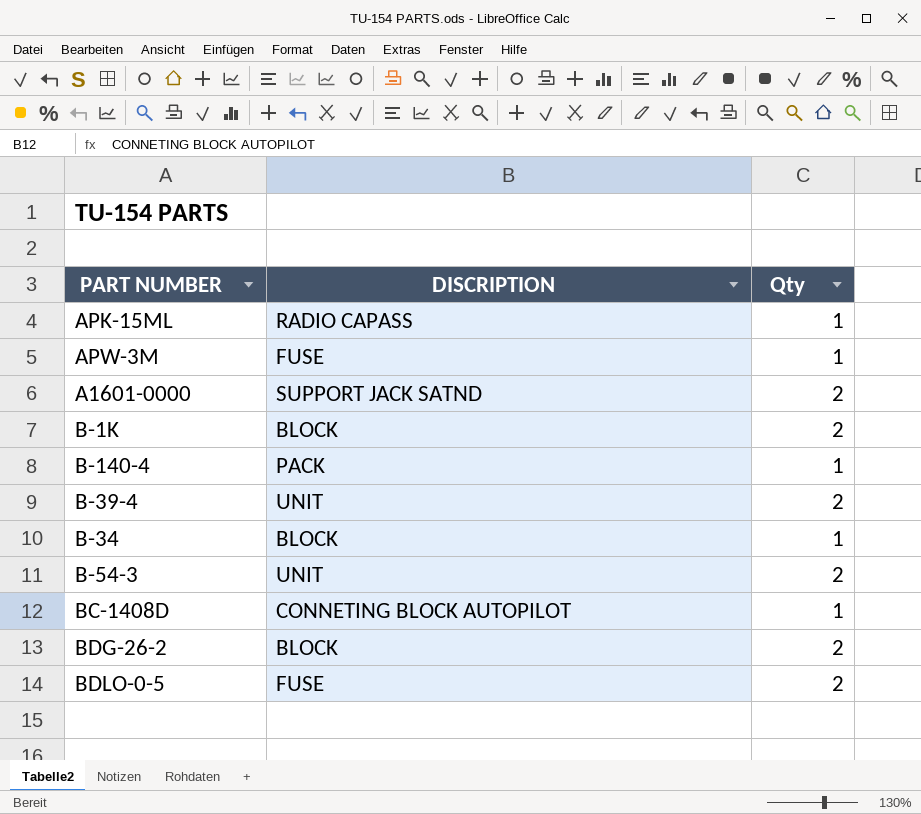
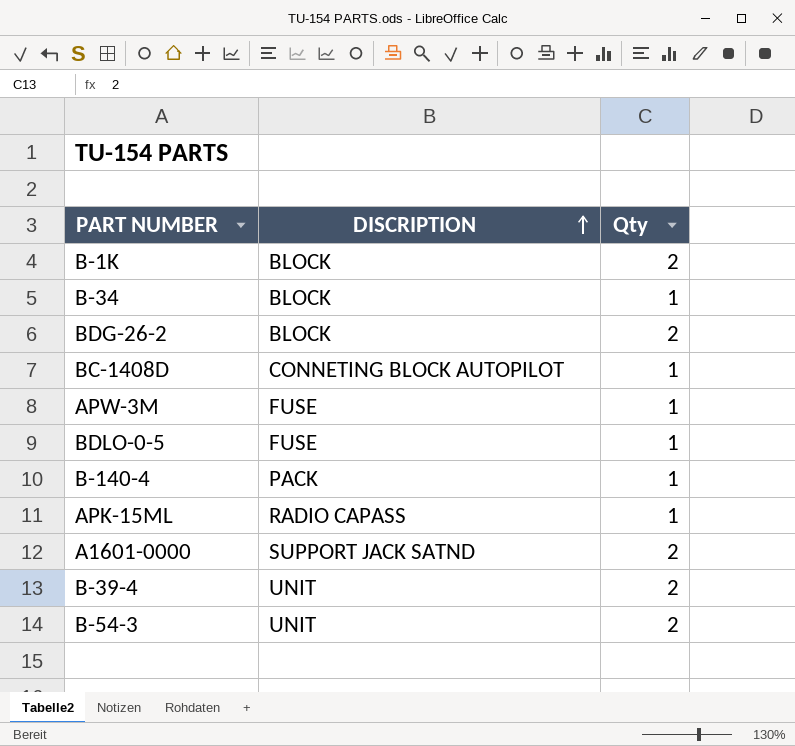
row order: none -> DISCRIPTION ascending
BDLO-0-5 | Qty: 2 -> 1

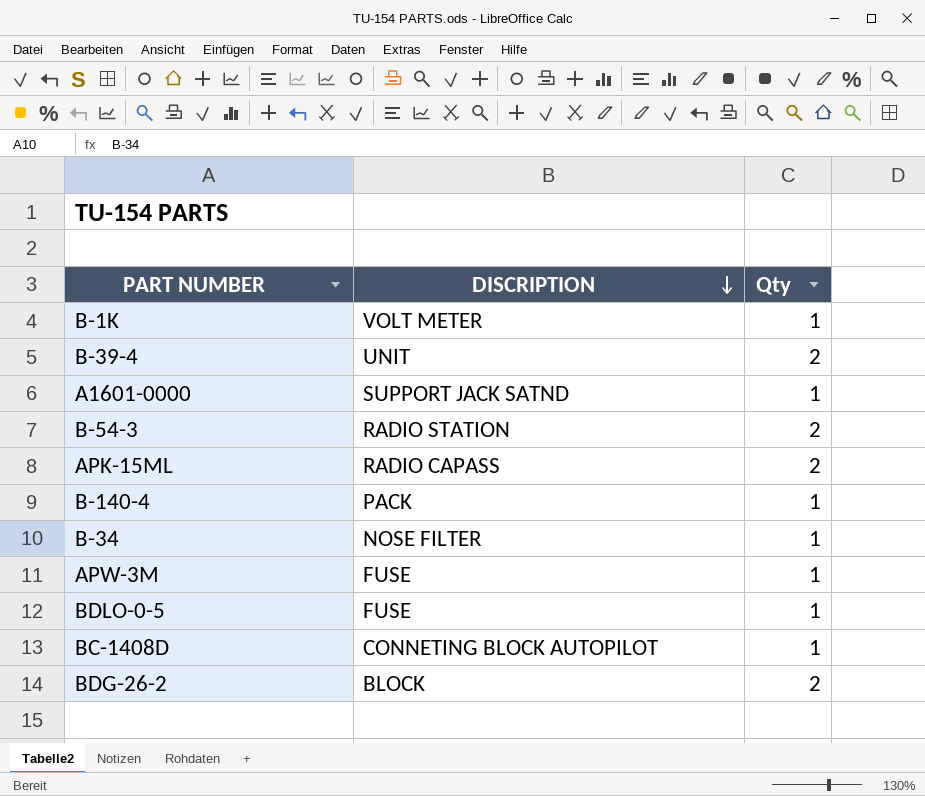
row order: DISCRIPTION ascending -> DISCRIPTION descending
B-1K | DISCRIPTION: BLOCK -> VOLT METER
B-1K | Qty: 2 -> 1
A1601-0000 | Qty: 2 -> 1
B-54-3 | DISCRIPTION: UNIT -> RADIO STATION
APK-15ML | Qty: 1 -> 2
B-34 | DISCRIPTION: BLOCK -> NOSE FILTER

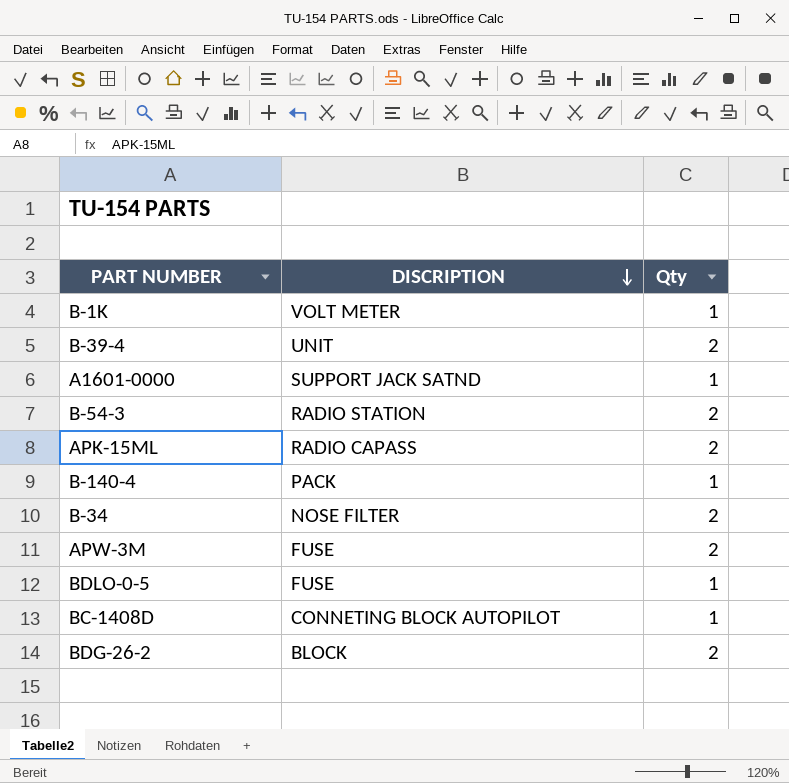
B-34 | Qty: 1 -> 2
APW-3M | Qty: 1 -> 2

